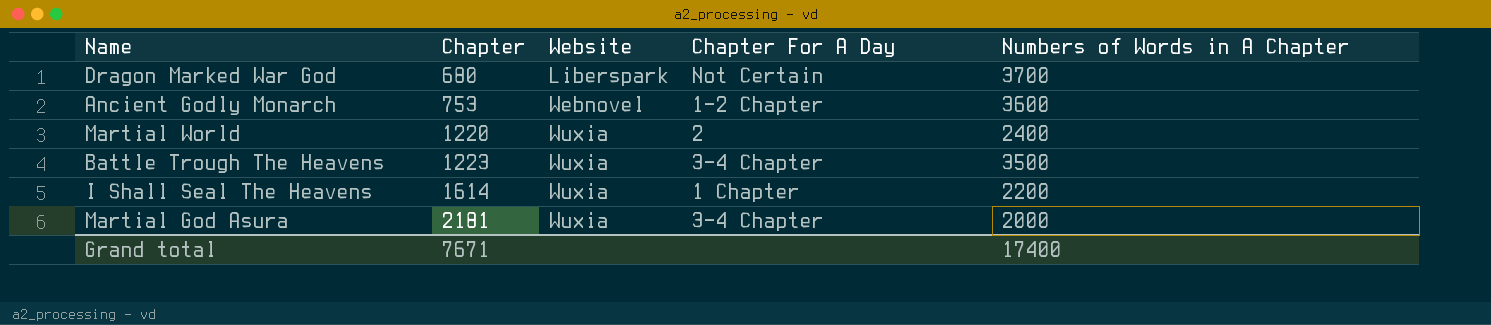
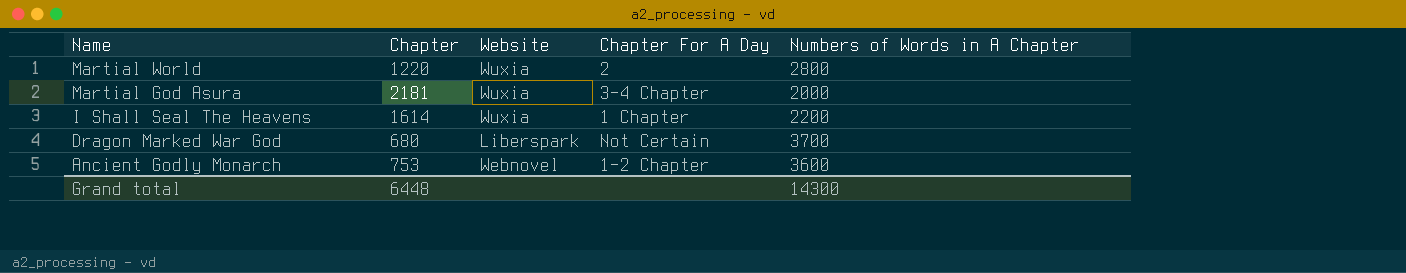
row order: Chapter ascending -> Name descending
row Battle Trough The Heavens: 1223 | Wuxia | 3-4 Chapter | 3500 -> none
Martial World | Numbers of Words in A Chapter: 2400 -> 2800
Grand total | Chapter: 7671 -> 6448
Grand total | Numbers of Words in A Chapter: 17400 -> 14300

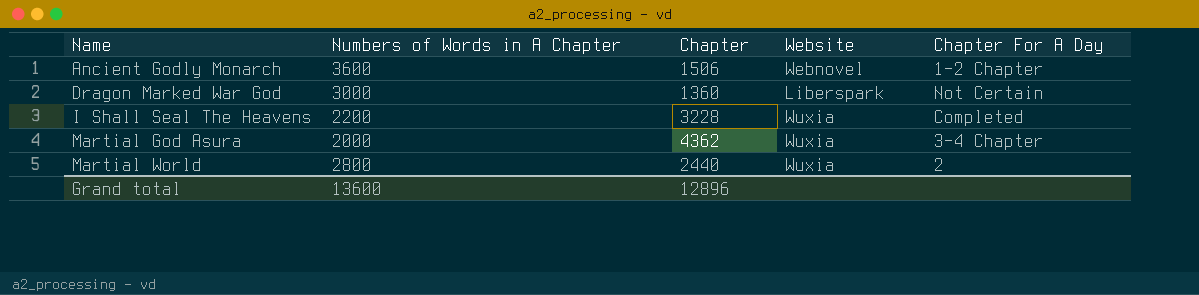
row order: Name descending -> Name ascending
column Numbers of Words in A Chapter | position: 5 -> 2
Ancient Godly Monarch | Chapter: 753 -> 1506
Dragon Marked War God | Numbers of Words in A Chapter: 3700 -> 3000
Dragon Marked War God | Chapter: 680 -> 1360
I Shall Seal The Heavens | Chapter: 1614 -> 3228
I Shall Seal The Heavens | Chapter For A Day: 1 Chapter -> Completed
Martial God Asura | Chapter: 2181 -> 4362
Martial World | Chapter: 1220 -> 2440
Grand total | Numbers of Words in A Chapter: 14300 -> 13600
Grand total | Chapter: 6448 -> 12896

